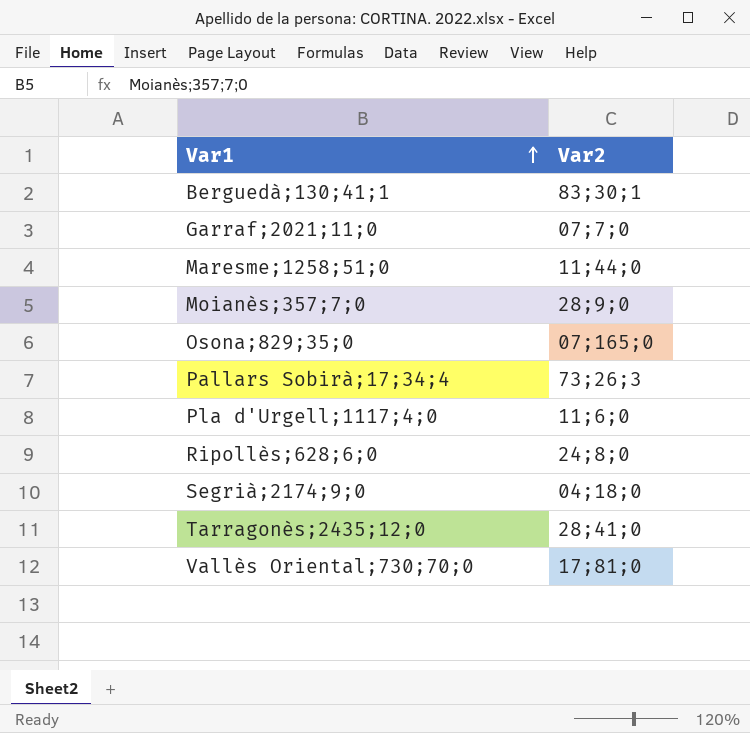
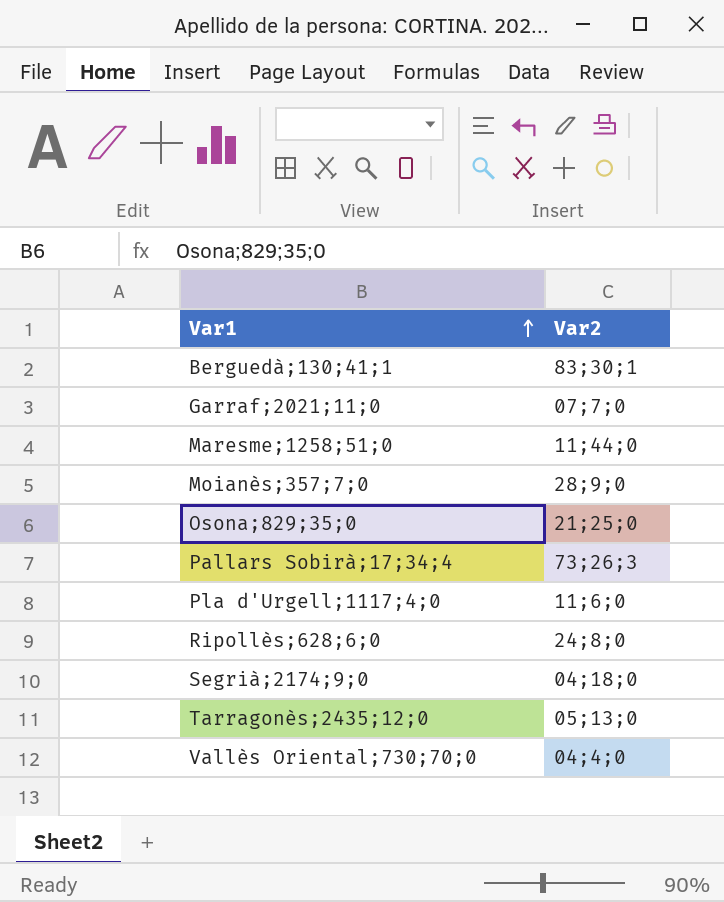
Osona;829;35;0 | Var2: 07;165;0 -> 21;25;0
Tarragonès;2435;12;0 | Var2: 28;41;0 -> 05;13;0
Vallès Oriental;730;70;0 | Var2: 17;81;0 -> 04;4;0

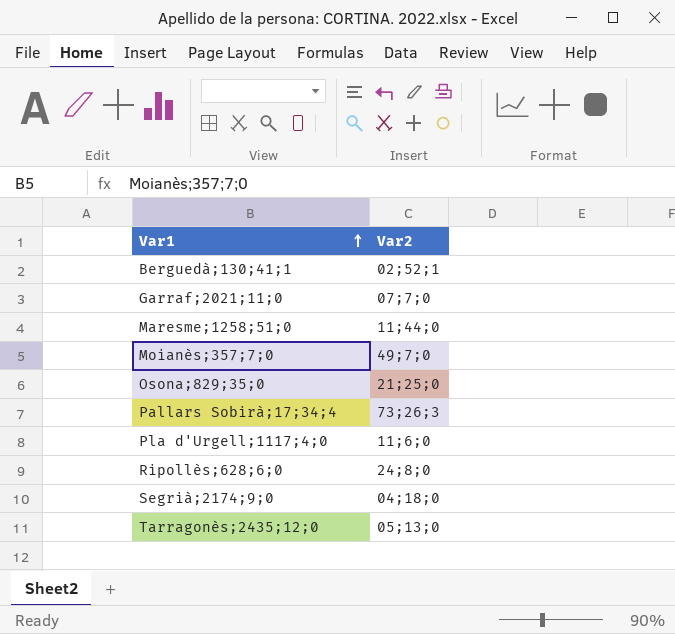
row Vallès Oriental;730;70;0: 04;4;0 -> none
Berguedà;130;41;1 | Var2: 83;30;1 -> 02;52;1
Moianès;357;7;0 | Var2: 28;9;0 -> 49;7;0

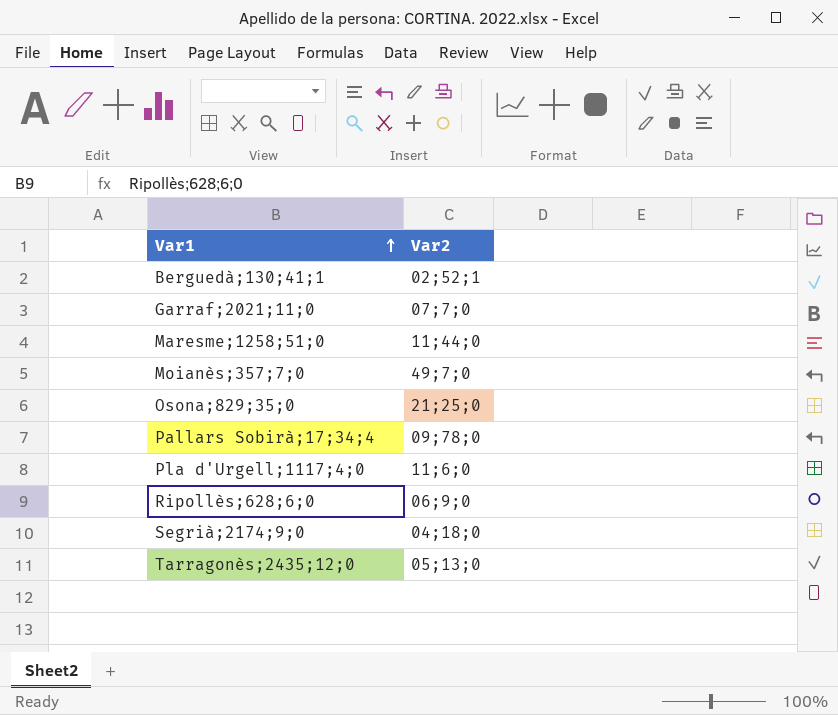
Pallars Sobirà;17;34;4 | Var2: 73;26;3 -> 09;78;0
Ripollès;628;6;0 | Var2: 24;8;0 -> 06;9;0

